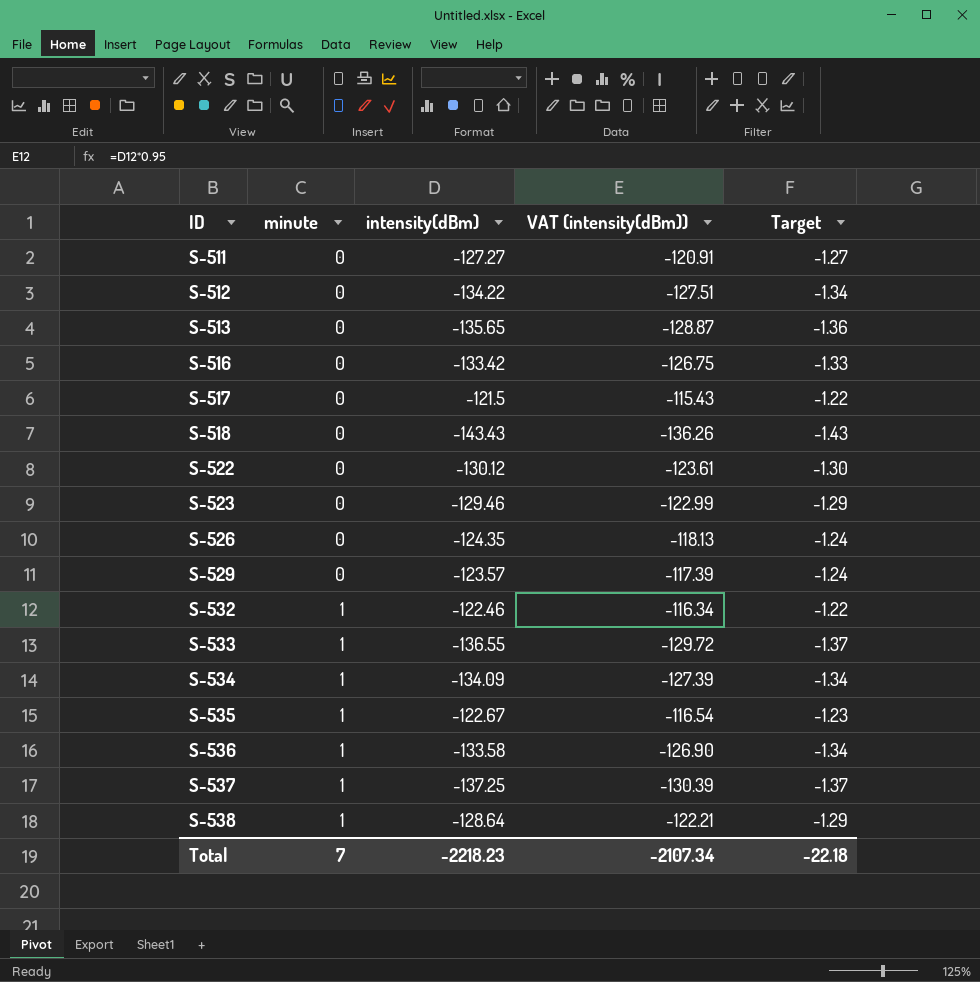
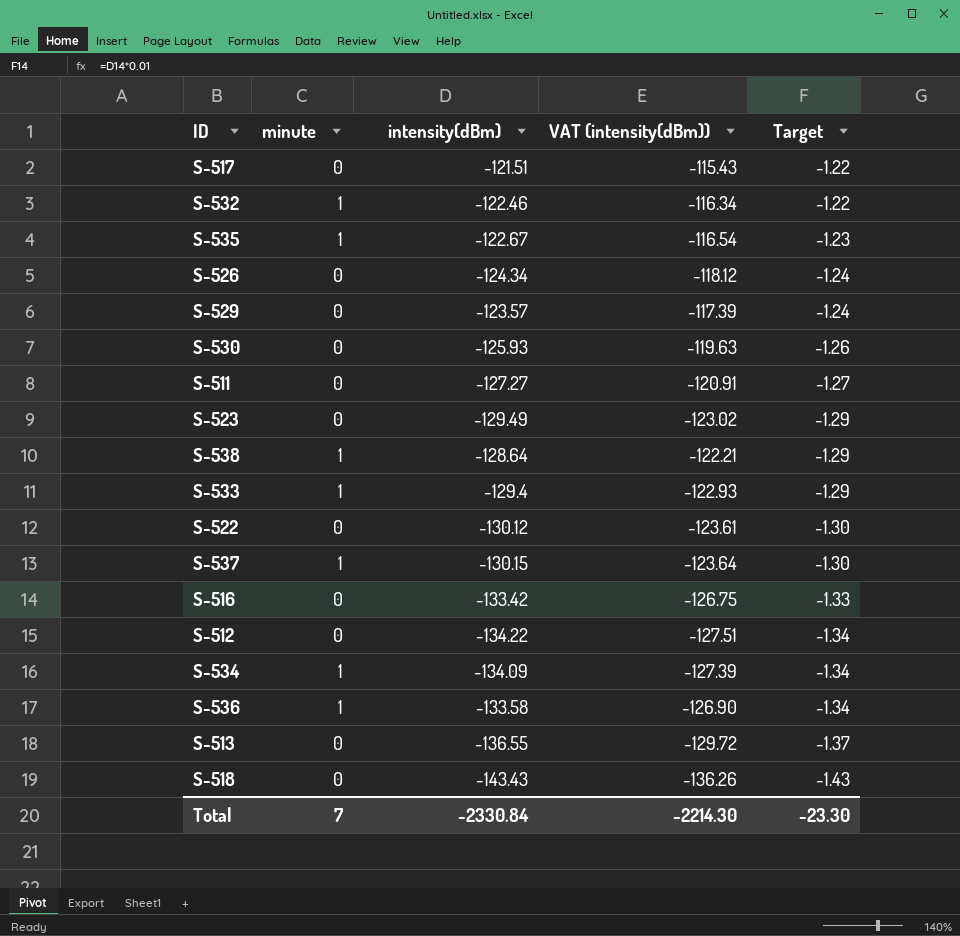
row order: ID ascending -> Target descending
S-517 | intensity(dBm): -121.5 -> -121.51
S-526 | intensity(dBm): -124.35 -> -124.34
S-526 | VAT (intensity(dBm)): -118.13 -> -118.12
row S-530: none -> 0 | -125.93 | -119.63 | -1.26
S-523 | intensity(dBm): -129.46 -> -129.49
S-523 | VAT (intensity(dBm)): -122.99 -> -123.02
S-533 | intensity(dBm): -136.55 -> -129.4
S-533 | VAT (intensity(dBm)): -129.72 -> -122.93
S-533 | Target: -1.37 -> -1.29
S-537 | intensity(dBm): -137.25 -> -130.15
S-537 | VAT (intensity(dBm)): -130.39 -> -123.64
S-537 | Target: -1.37 -> -1.30
S-513 | intensity(dBm): -135.65 -> -136.55
S-513 | VAT (intensity(dBm)): -128.87 -> -129.72
S-513 | Target: -1.36 -> -1.37
Total | intensity(dBm): -2218.23 -> -2330.84
Total | VAT (intensity(dBm)): -2107.34 -> -2214.30
Total | Target: -22.18 -> -23.30

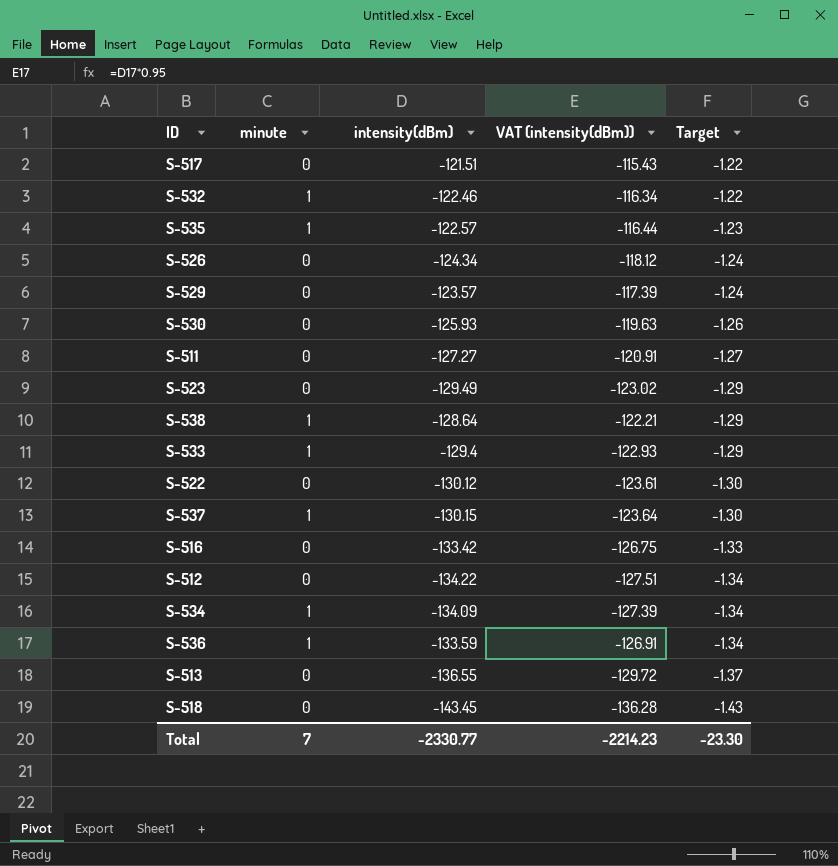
S-535 | intensity(dBm): -122.67 -> -122.57
S-535 | VAT (intensity(dBm)): -116.54 -> -116.44
S-536 | intensity(dBm): -133.58 -> -133.59
S-536 | VAT (intensity(dBm)): -126.90 -> -126.91
S-518 | intensity(dBm): -143.43 -> -143.45
S-518 | VAT (intensity(dBm)): -136.26 -> -136.28
Total | intensity(dBm): -2330.84 -> -2330.77
Total | VAT (intensity(dBm)): -2214.30 -> -2214.23

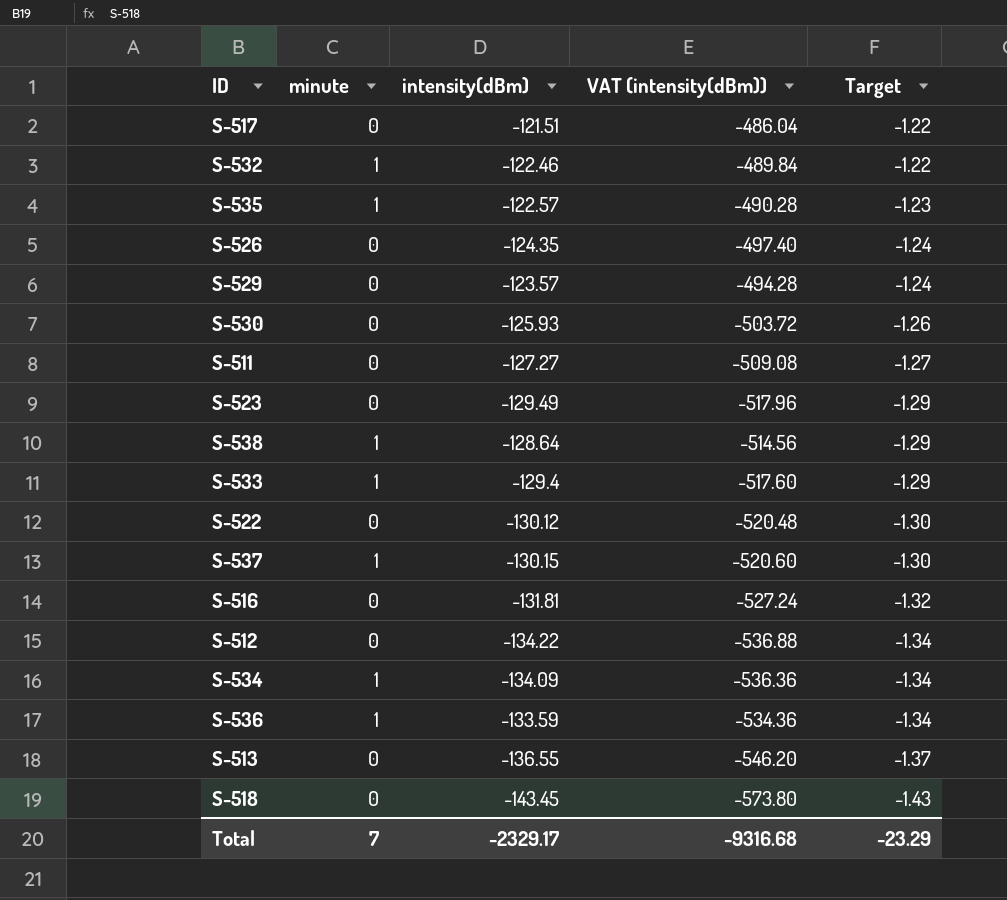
column VAT (intensity(dBm)) | formula: [intensity(dBm)] * 0.95 -> [intensity(dBm)] * 4
S-526 | intensity(dBm): -124.34 -> -124.35
S-516 | intensity(dBm): -133.42 -> -131.81
S-516 | Target: -1.33 -> -1.32
Total | intensity(dBm): -2330.77 -> -2329.17
Total | VAT (intensity(dBm)): -2214.23 -> -9316.68
Total | Target: -23.30 -> -23.29

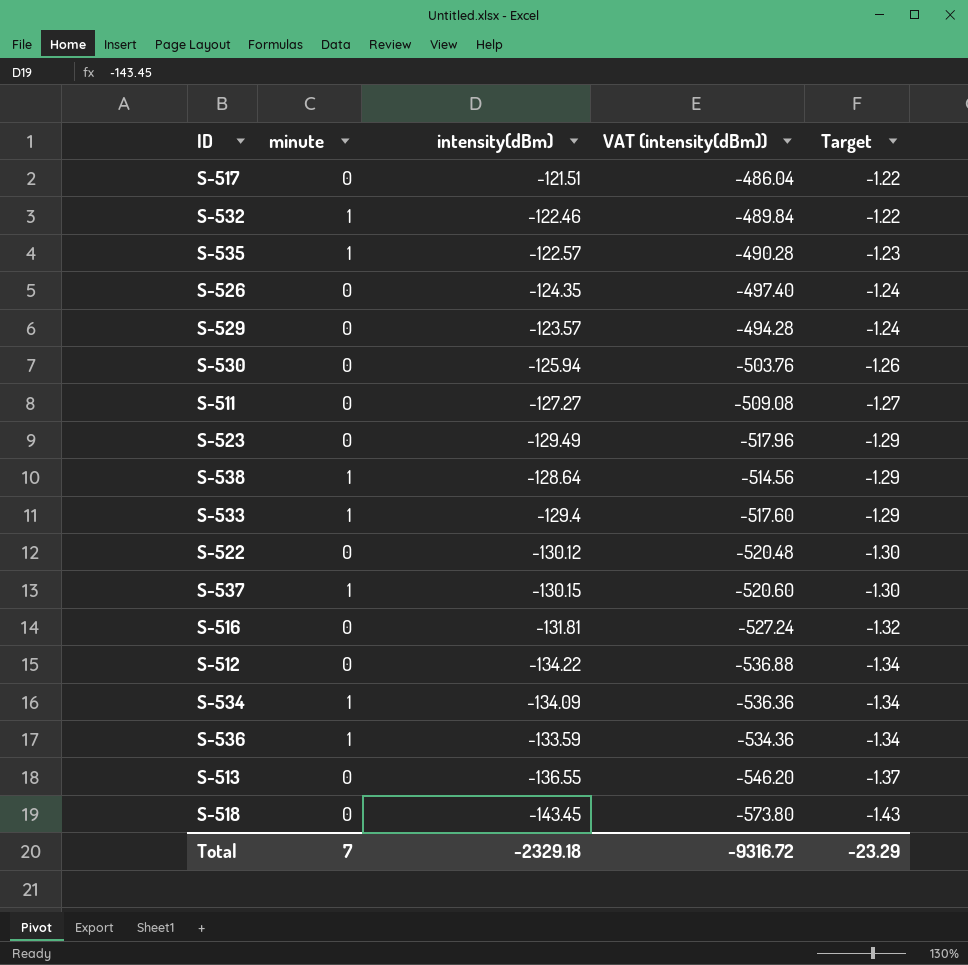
S-530 | intensity(dBm): -125.93 -> -125.94
S-530 | VAT (intensity(dBm)): -503.72 -> -503.76
Total | intensity(dBm): -2329.17 -> -2329.18
Total | VAT (intensity(dBm)): -9316.68 -> -9316.72

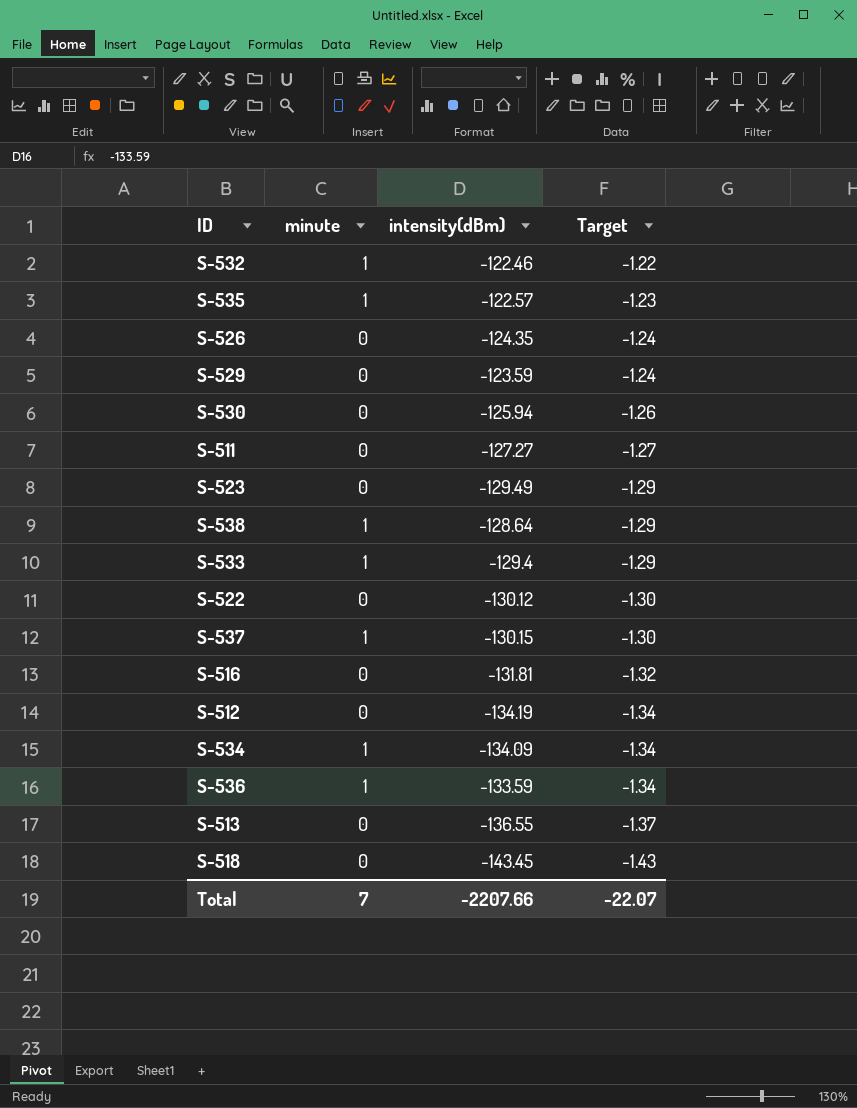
column VAT (intensity(dBm)) | formula: [intensity(dBm)] * 4 -> none
row S-517: 0 | -121.51 | -486.04 | -1.22 -> none
S-529 | intensity(dBm): -123.57 -> -123.59
S-512 | intensity(dBm): -134.22 -> -134.19
Total | intensity(dBm): -2329.18 -> -2207.66
Total | Target: -23.29 -> -22.07

